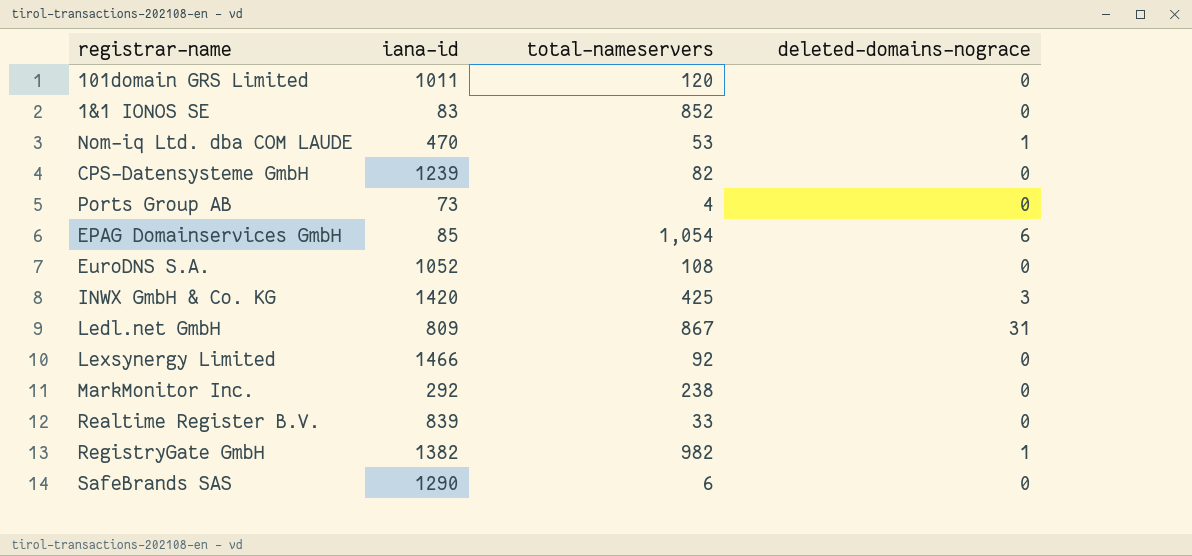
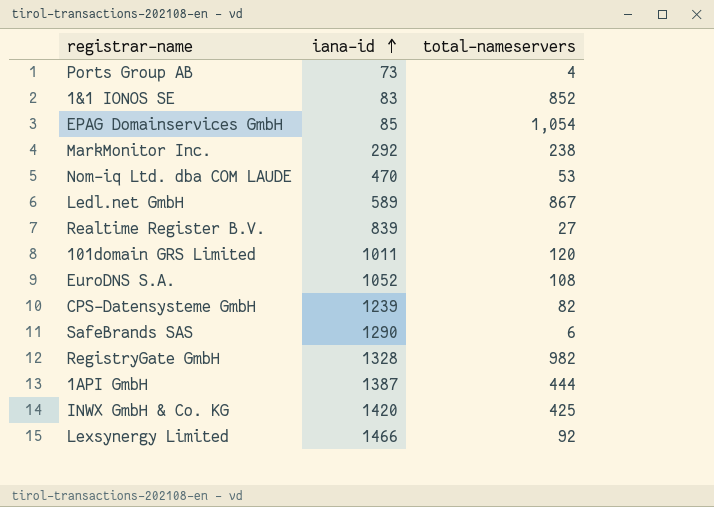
row order: none -> iana-id ascending
column deleted-domains-nograce | position: 4 -> none
Ledl.net GmbH | iana-id: 809 -> 589
Realtime Register B.V. | total-nameservers: 33 -> 27
RegistryGate GmbH | iana-id: 1382 -> 1328
row 1API GmbH: none -> 1387 | 444

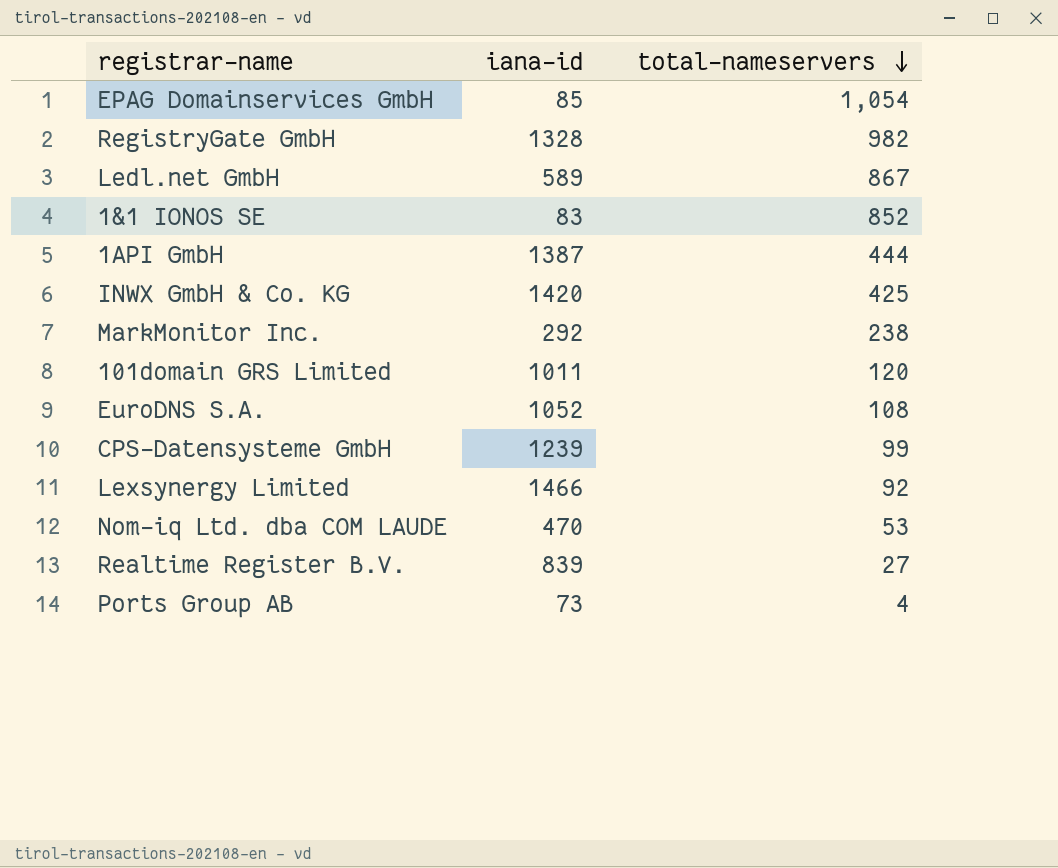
row order: iana-id ascending -> total-nameservers descending
row SafeBrands SAS: 1290 | 6 -> none
CPS-Datensysteme GmbH | total-nameservers: 82 -> 99

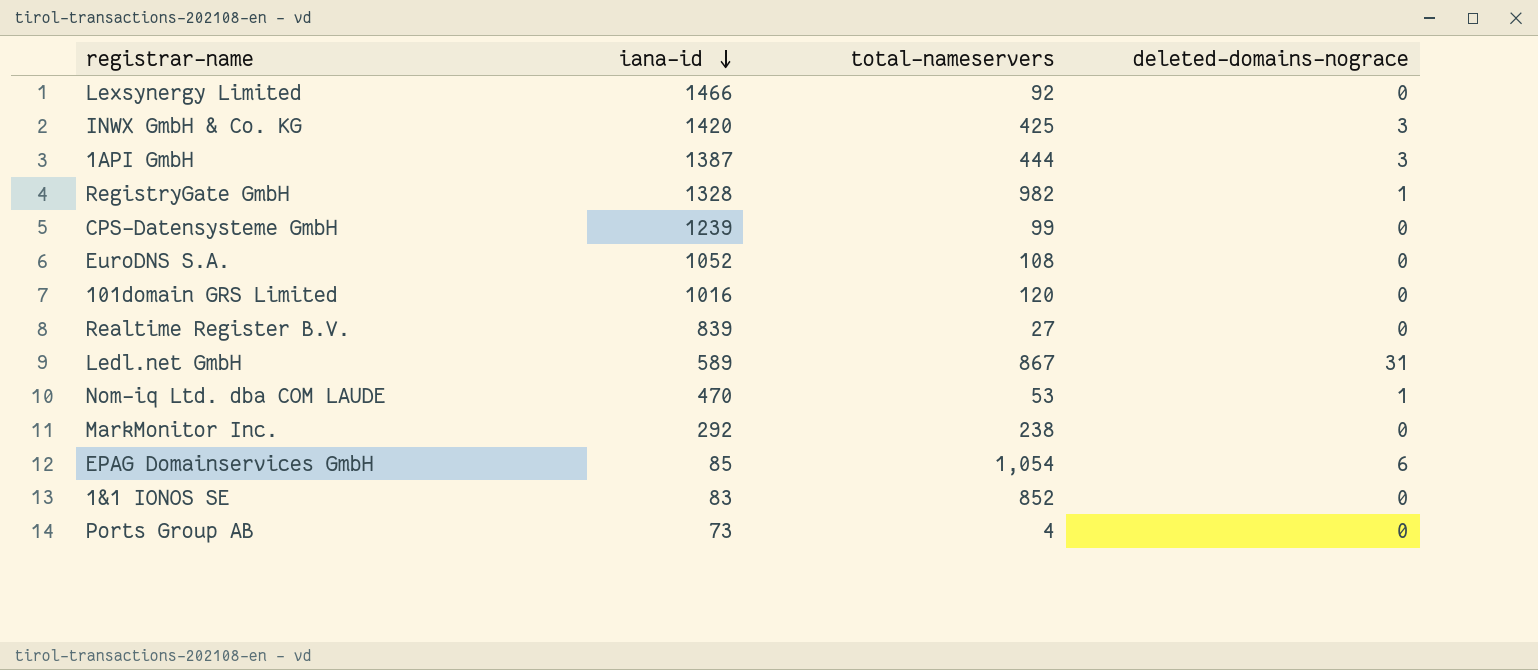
row order: total-nameservers descending -> iana-id descending
column deleted-domains-nograce | position: none -> 4
101domain GRS Limited | iana-id: 1011 -> 1016

